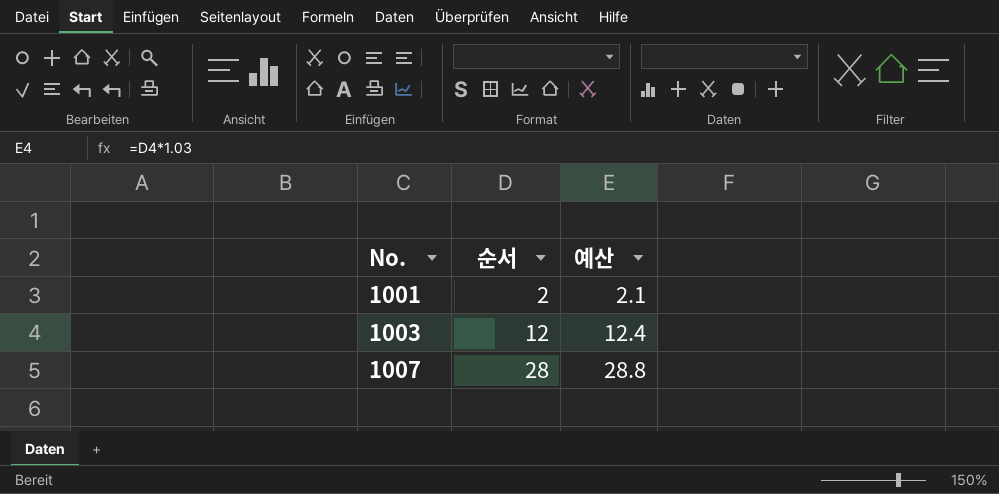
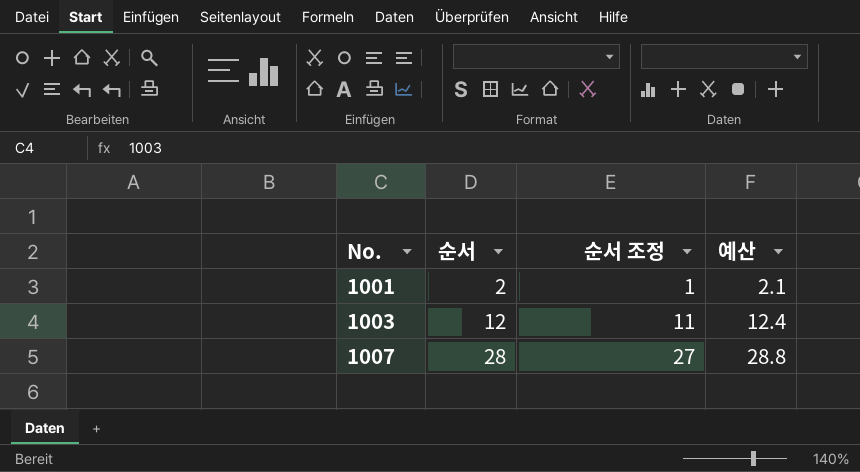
column 순서 조정 | formula: none -> [순서] - 1

